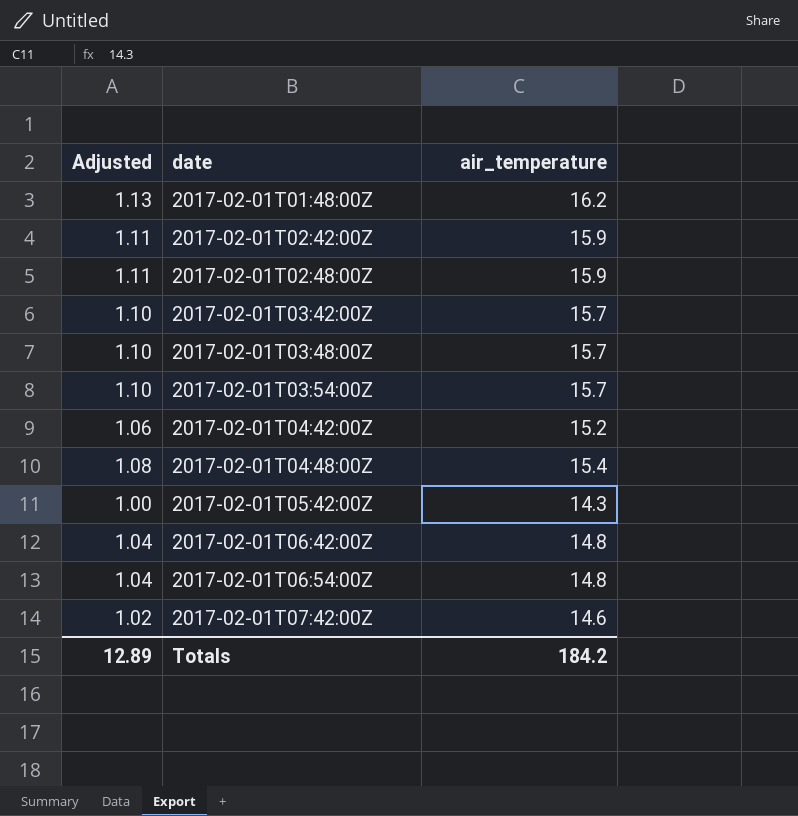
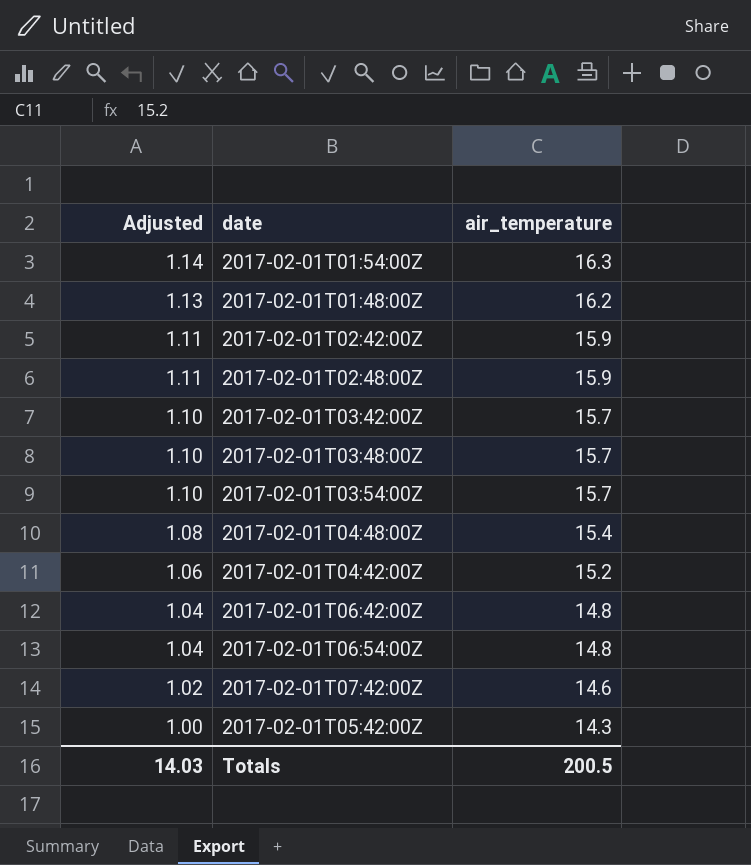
row order: date ascending -> Adjusted descending
row 2017-02-01T01:54:00Z: none -> 1.14 | 16.3
Totals | Adjusted: 12.89 -> 14.03
Totals | air_temperature: 184.2 -> 200.5

